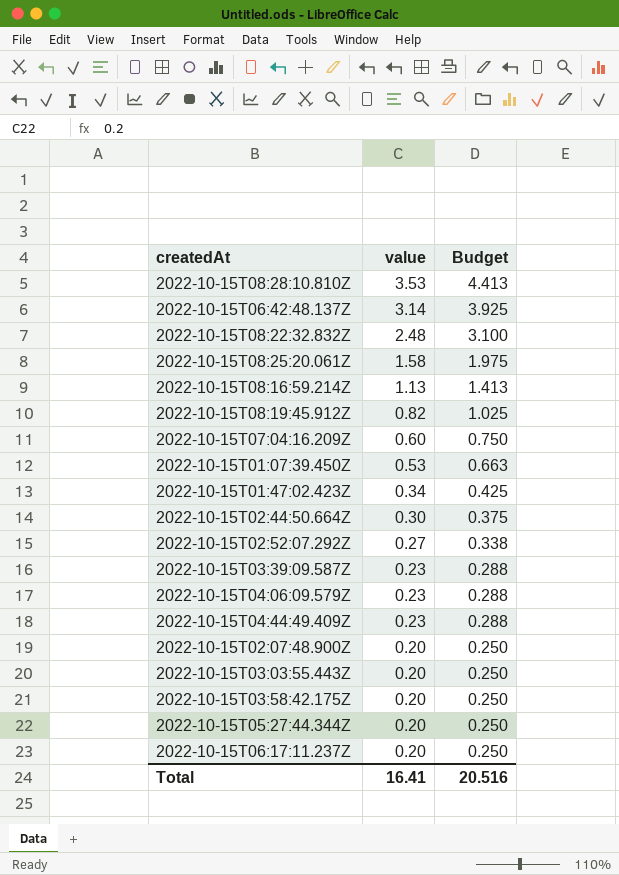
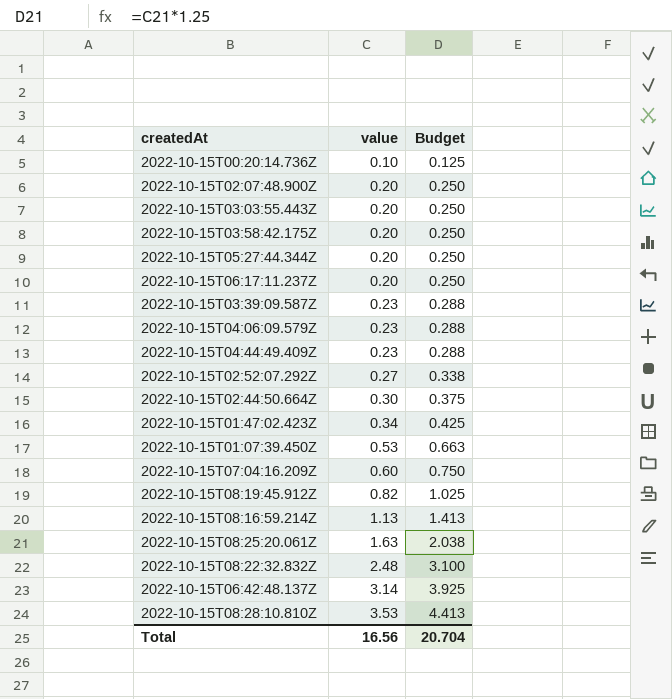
row order: value descending -> value ascending
row 2022-10-15T00:20:14.736Z: none -> 0.10 | 0.125
2022-10-15T08:25:20.061Z | value: 1.58 -> 1.63
2022-10-15T08:25:20.061Z | Budget: 1.975 -> 2.038
Total | value: 16.41 -> 16.56
Total | Budget: 20.516 -> 20.704

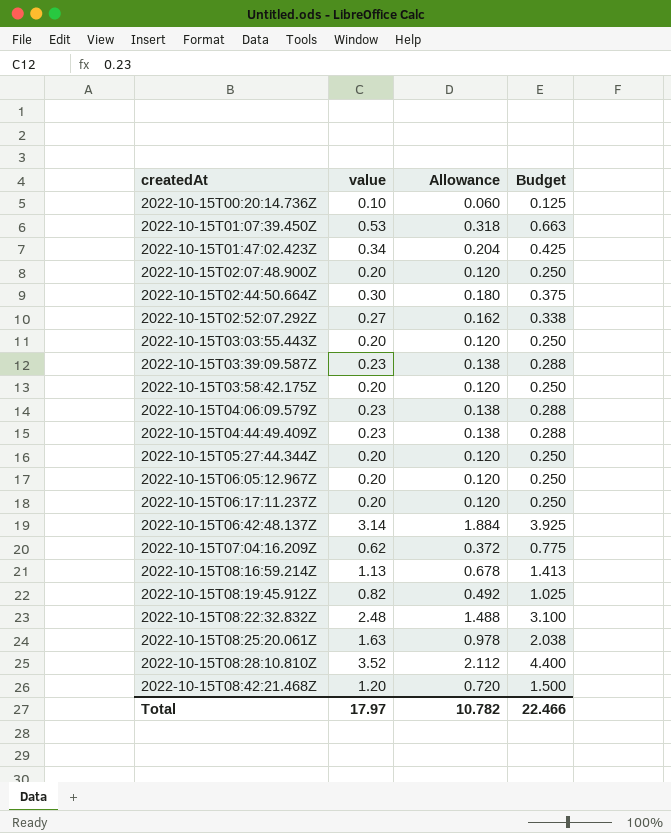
row order: value ascending -> createdAt ascending
column Allowance | formula: none -> [value] * 0.6
row 2022-10-15T06:05:12.967Z: none -> 0.20 | 0.120 | 0.250
2022-10-15T07:04:16.209Z | value: 0.60 -> 0.62
2022-10-15T07:04:16.209Z | Budget: 0.750 -> 0.775
2022-10-15T08:28:10.810Z | value: 3.53 -> 3.52
2022-10-15T08:28:10.810Z | Budget: 4.413 -> 4.400
row 2022-10-15T08:42:21.468Z: none -> 1.20 | 0.720 | 1.500
Total | value: 16.56 -> 17.97
Total | Budget: 20.704 -> 22.466

